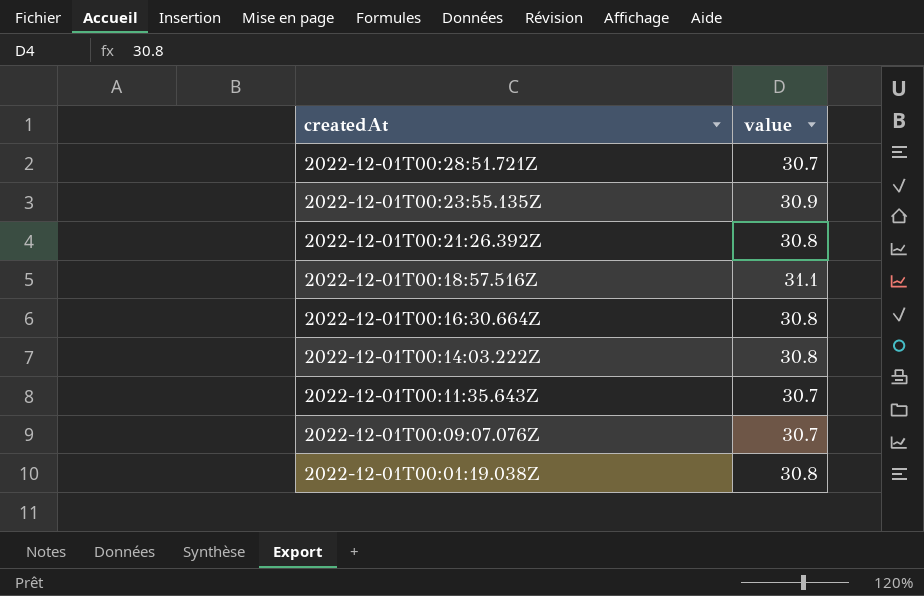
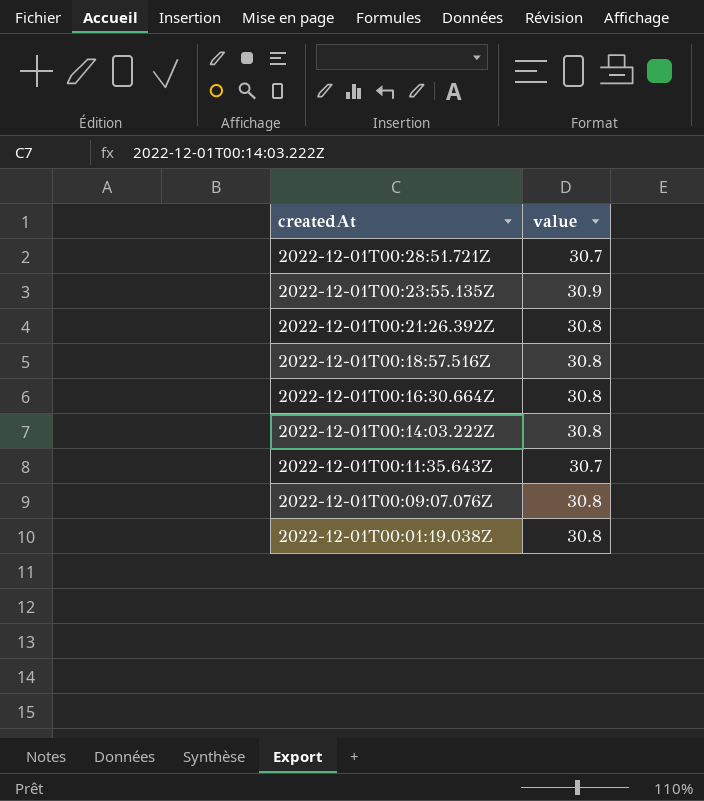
2022-12-01T00:18:57.516Z | value: 31.1 -> 30.8
2022-12-01T00:09:07.076Z | value: 30.7 -> 30.8

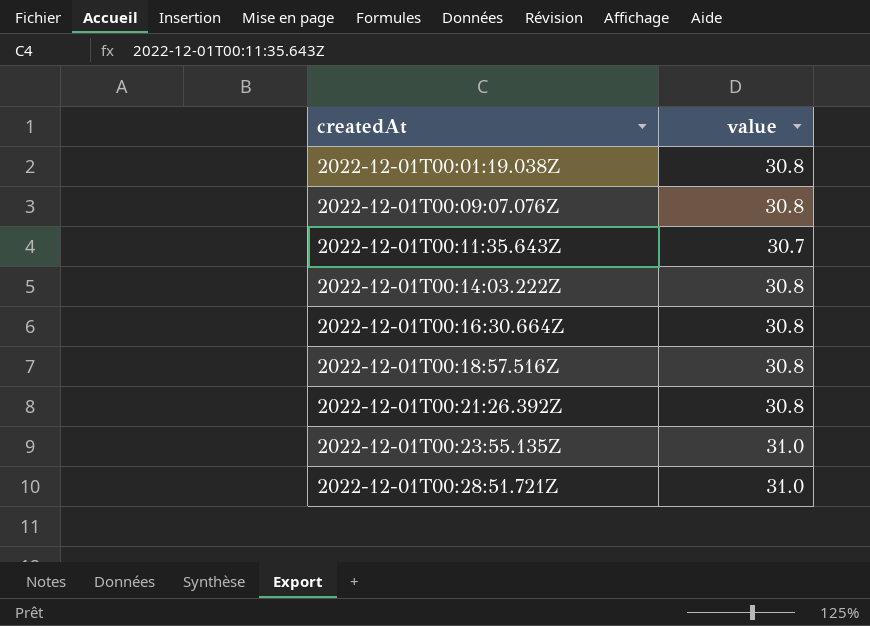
row order: createdAt descending -> createdAt ascending
2022-12-01T00:23:55.135Z | value: 30.9 -> 31.0
2022-12-01T00:28:51.721Z | value: 30.7 -> 31.0

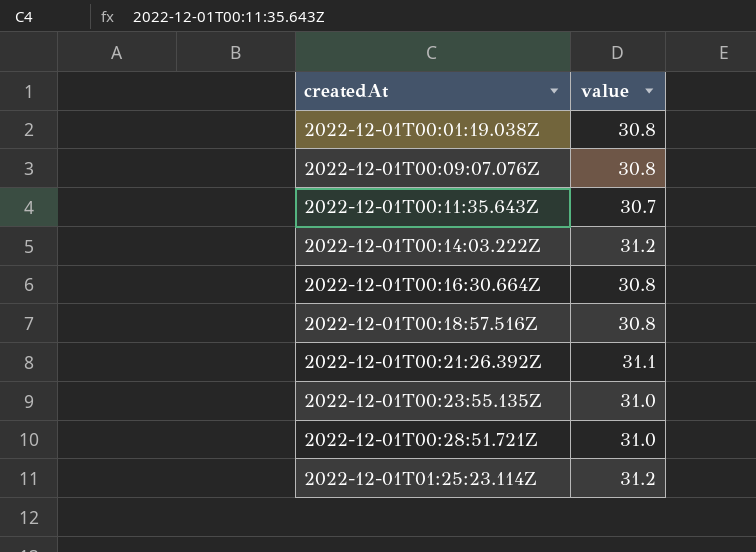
2022-12-01T00:14:03.222Z | value: 30.8 -> 31.2
2022-12-01T00:21:26.392Z | value: 30.8 -> 31.1
row 2022-12-01T01:25:23.114Z: none -> 31.2

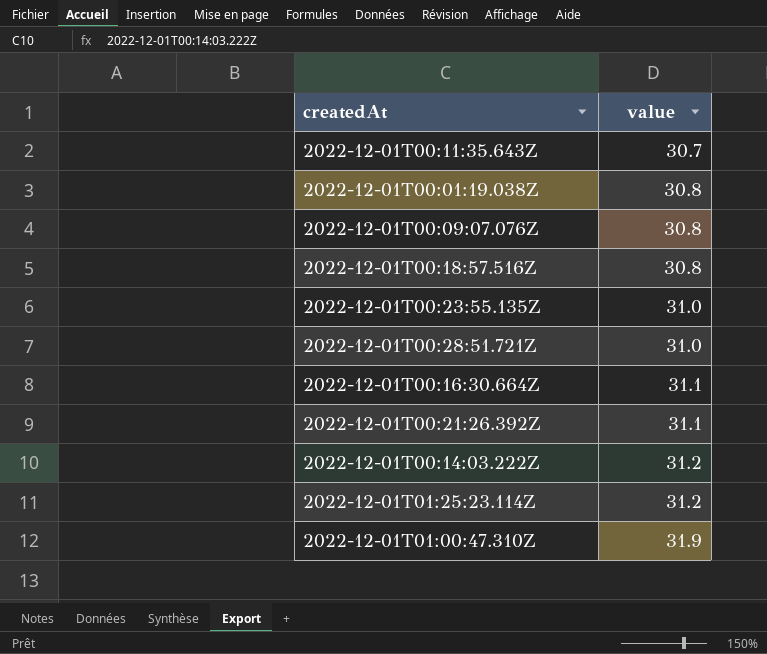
row order: createdAt ascending -> value ascending
2022-12-01T00:16:30.664Z | value: 30.8 -> 31.1
row 2022-12-01T01:00:47.310Z: none -> 31.9

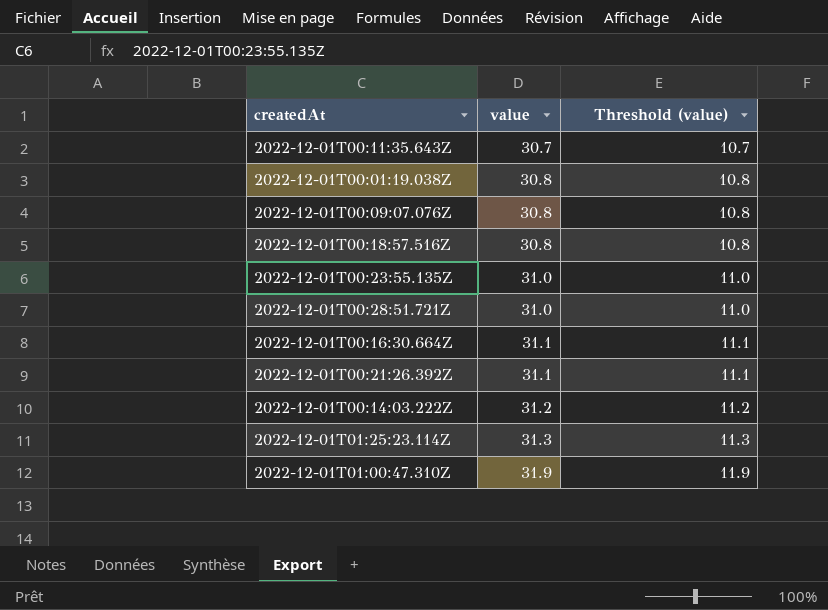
column Threshold (value) | formula: none -> [value] - 20
2022-12-01T01:25:23.114Z | value: 31.2 -> 31.3

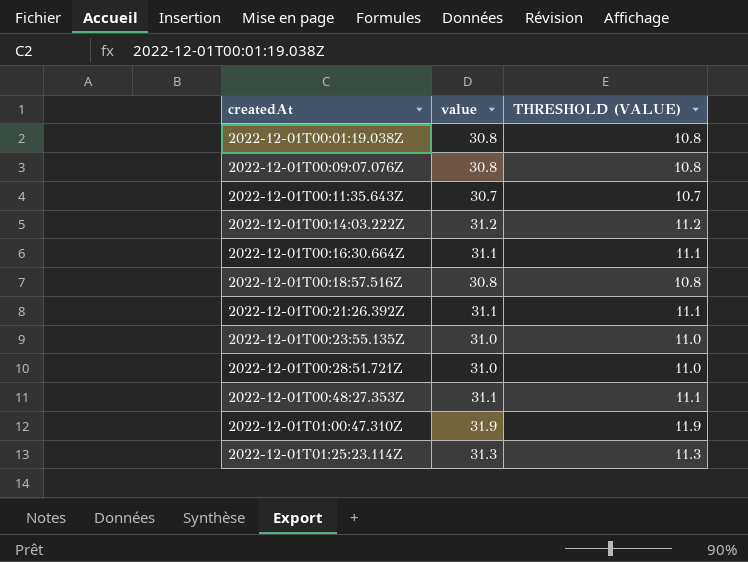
row order: value ascending -> createdAt ascending
column name: Threshold (value) -> THRESHOLD (VALUE)
row 2022-12-01T00:48:27.353Z: none -> 31.1 | 11.1

